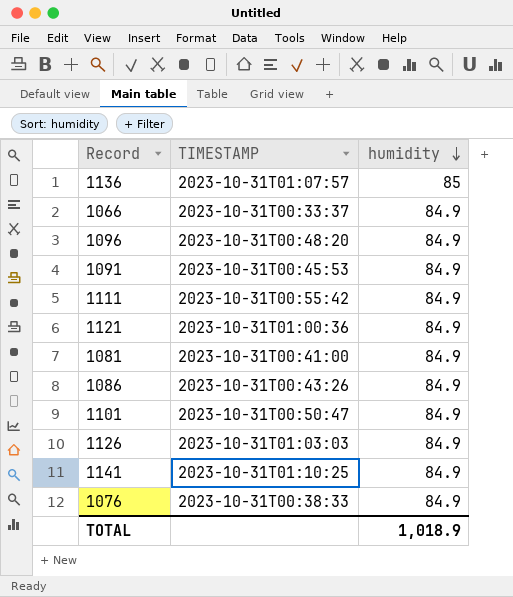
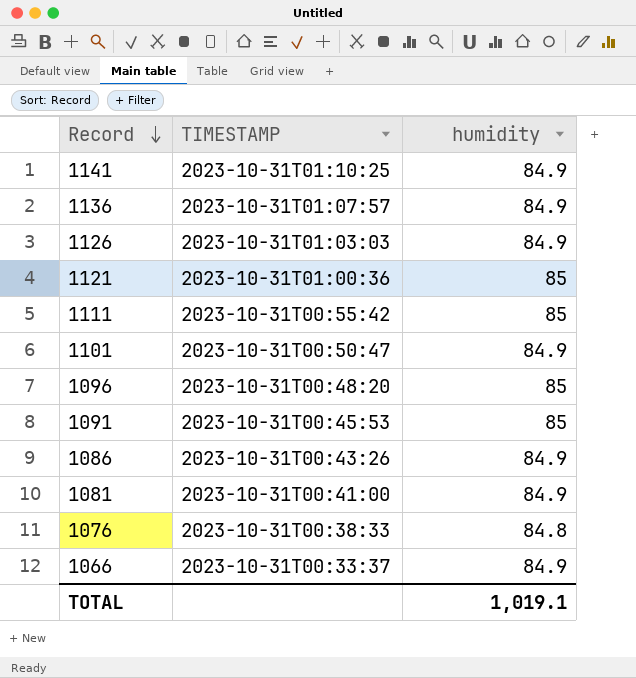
row order: humidity descending -> Record descending
1136 | humidity: 85 -> 84.9
1121 | humidity: 84.9 -> 85
1111 | humidity: 84.9 -> 85
1096 | humidity: 84.9 -> 85
1091 | humidity: 84.9 -> 85
1076 | humidity: 84.9 -> 84.8
TOTAL | humidity: 1,018.9 -> 1,019.1

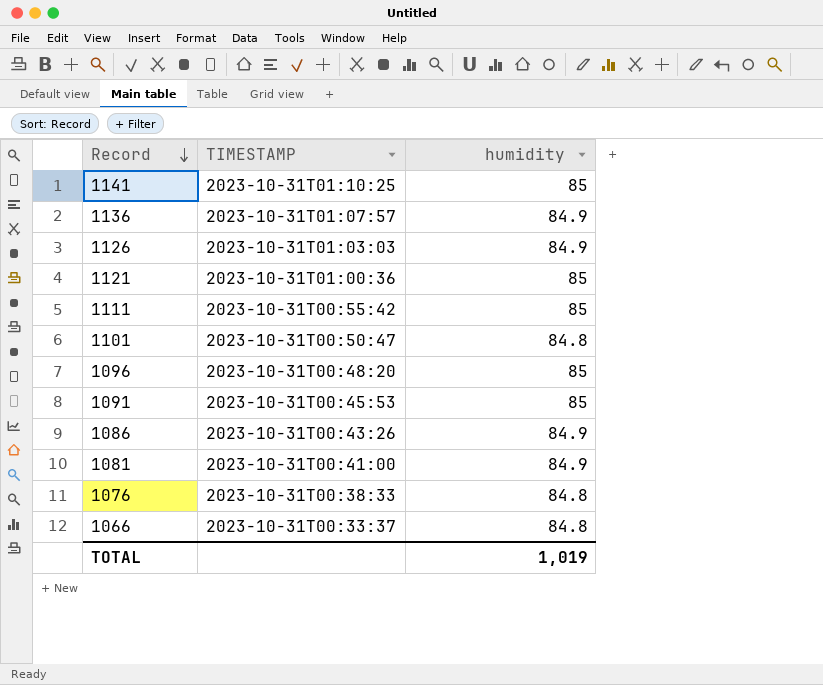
1141 | humidity: 84.9 -> 85
1101 | humidity: 84.9 -> 84.8
1066 | humidity: 84.9 -> 84.8
TOTAL | humidity: 1,019.1 -> 1,019

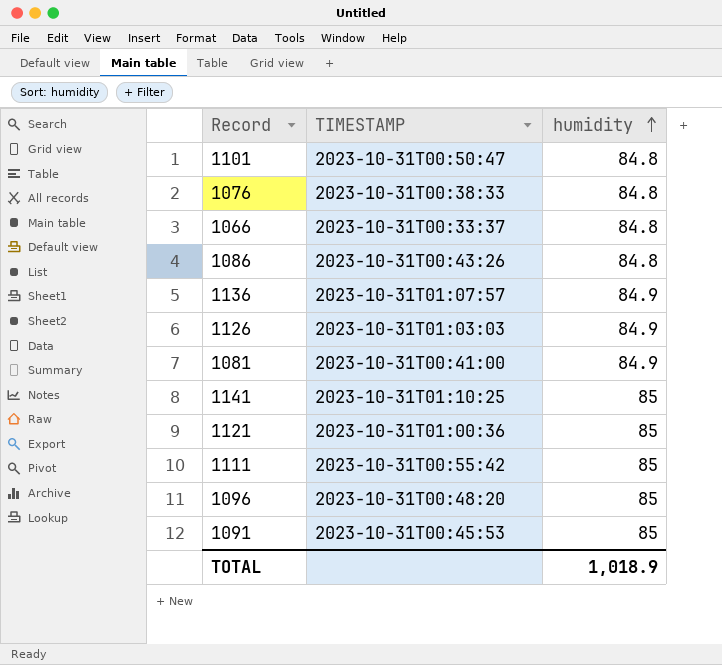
row order: Record descending -> humidity ascending
1086 | humidity: 84.9 -> 84.8
TOTAL | humidity: 1,019 -> 1,018.9

